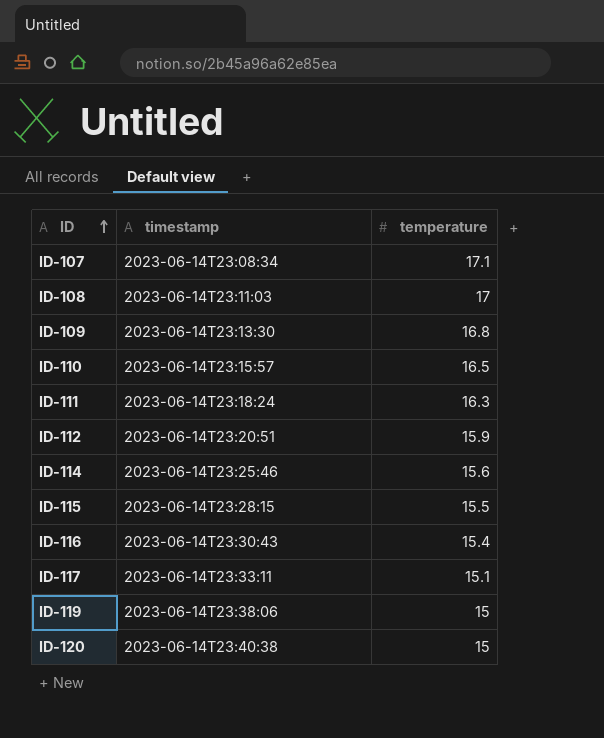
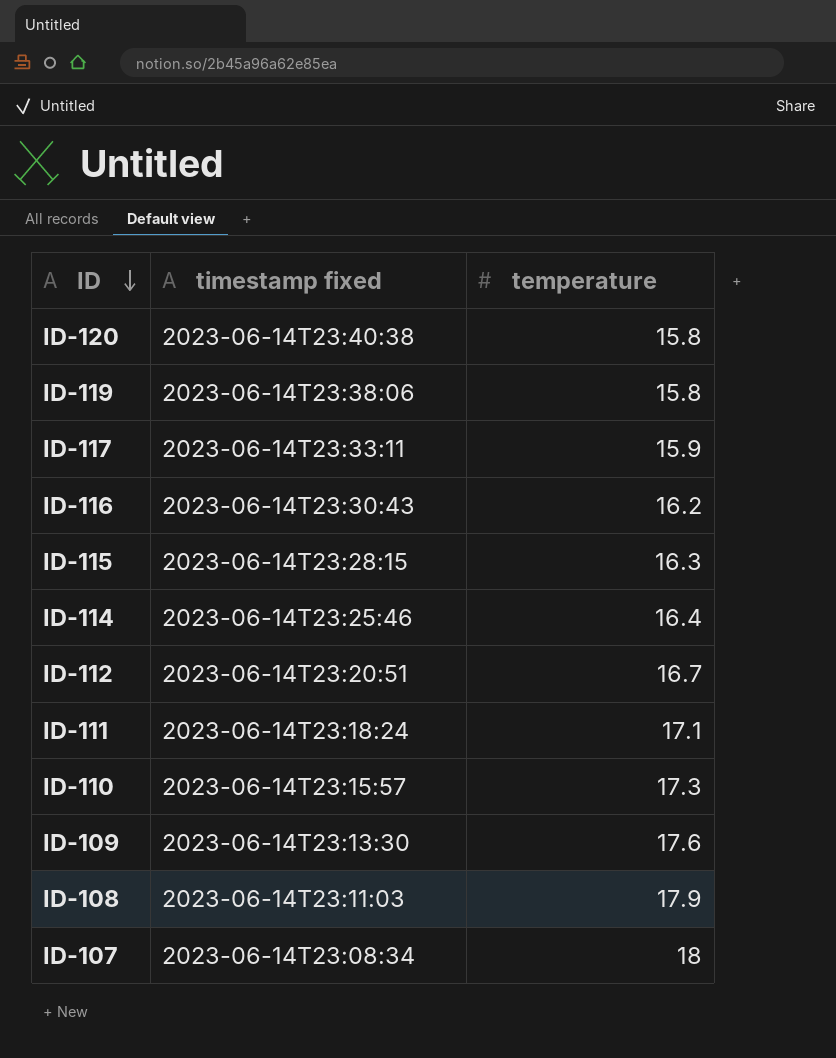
row order: ID ascending -> ID descending
column name: timestamp -> timestamp fixed
ID-120 | temperature: 15 -> 15.8
ID-119 | temperature: 15 -> 15.8
ID-117 | temperature: 15.1 -> 15.9
ID-116 | temperature: 15.4 -> 16.2
ID-115 | temperature: 15.5 -> 16.3
ID-114 | temperature: 15.6 -> 16.4
ID-112 | temperature: 15.9 -> 16.7
ID-111 | temperature: 16.3 -> 17.1
ID-110 | temperature: 16.5 -> 17.3
ID-109 | temperature: 16.8 -> 17.6
ID-108 | temperature: 17 -> 17.9
ID-107 | temperature: 17.1 -> 18

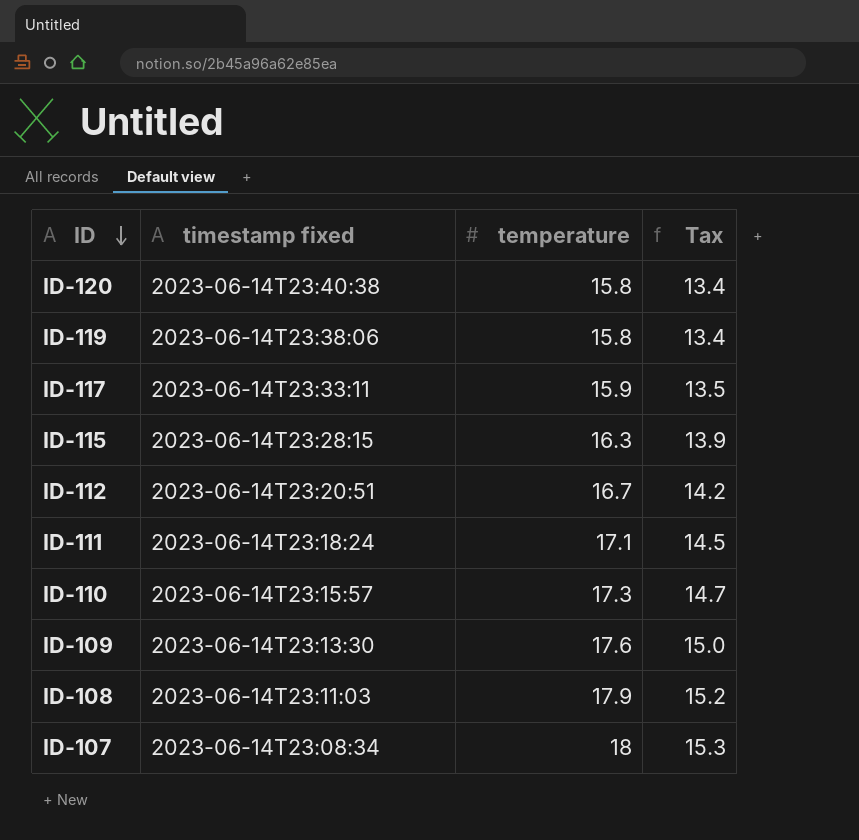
column Tax | formula: none -> [temperature] * 0.85
row ID-116: 2023-06-14T23:30:43 | 16.2 -> none
row ID-114: 2023-06-14T23:25:46 | 16.4 -> none

